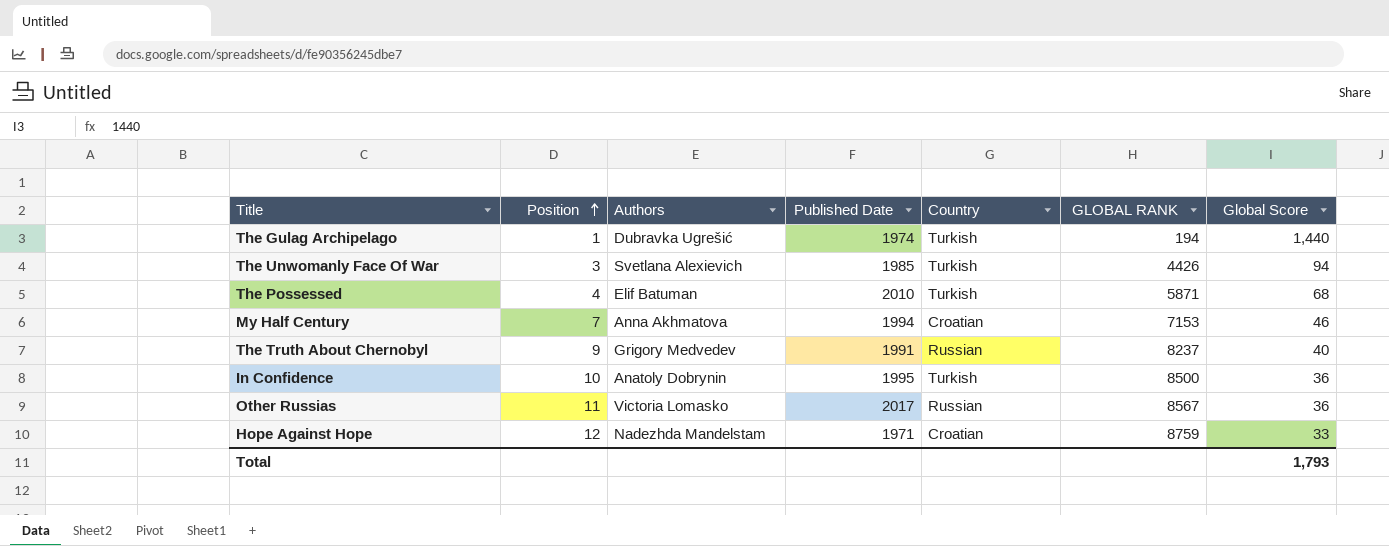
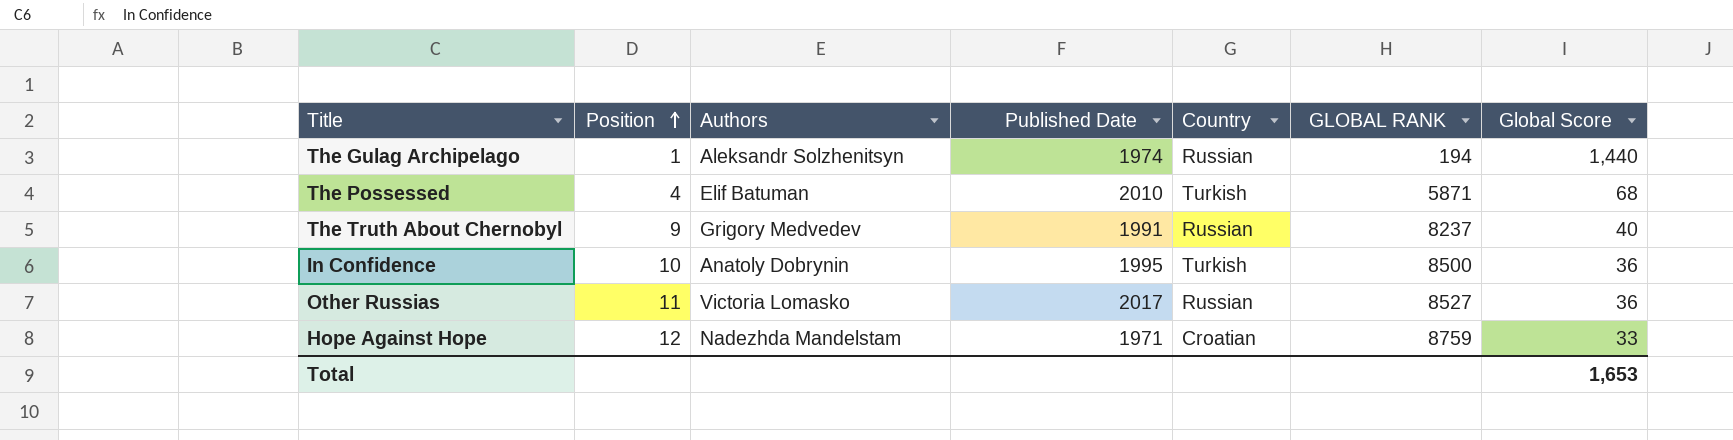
row The Unwomanly Face Of War: 3 | Svetlana Alexievich | 1985 | Turkish | 4426 | 94 -> none
row My Half Century: 7 | Anna Akhmatova | 1994 | Croatian | 7153 | 46 -> none
The Gulag Archipelago | Authors: Dubravka Ugrešić -> Aleksandr Solzhenitsyn
The Gulag Archipelago | Country: Turkish -> Russian
Other Russias | GLOBAL RANK: 8567 -> 8527
Total | Global Score: 1,793 -> 1,653

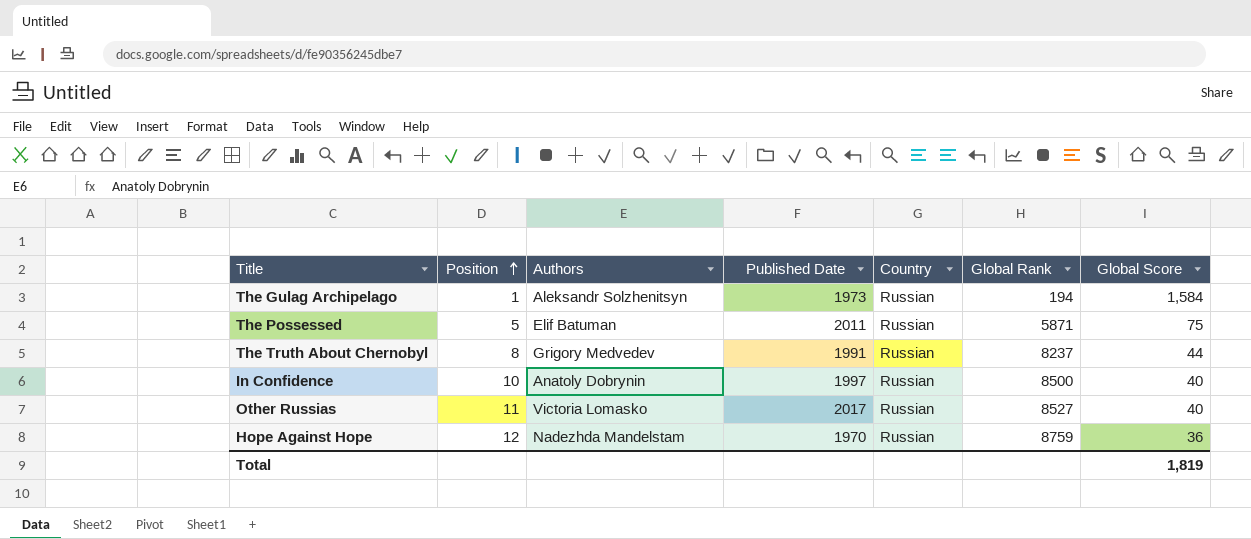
column name: GLOBAL RANK -> Global Rank
The Gulag Archipelago | Published Date: 1974 -> 1973
The Gulag Archipelago | Global Score: 1,440 -> 1,584
The Possessed | Position: 4 -> 5
The Possessed | Published Date: 2010 -> 2011
The Possessed | Country: Turkish -> Russian
The Possessed | Global Score: 68 -> 75
The Truth About Chernobyl | Position: 9 -> 8
The Truth About Chernobyl | Global Score: 40 -> 44
In Confidence | Published Date: 1995 -> 1997
In Confidence | Country: Turkish -> Russian
In Confidence | Global Score: 36 -> 40
Other Russias | Global Score: 36 -> 40
Hope Against Hope | Published Date: 1971 -> 1970
Hope Against Hope | Country: Croatian -> Russian
Hope Against Hope | Global Score: 33 -> 36
Total | Global Score: 1,653 -> 1,819

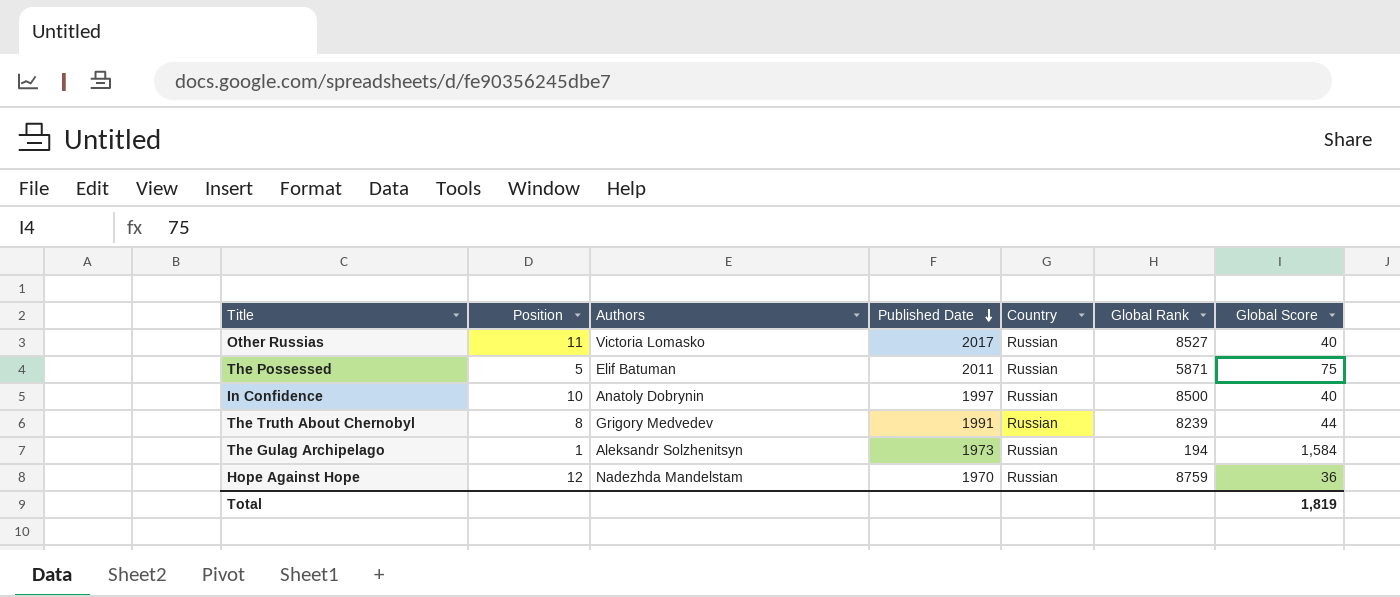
row order: Position ascending -> Published Date descending
The Truth About Chernobyl | Global Rank: 8237 -> 8239

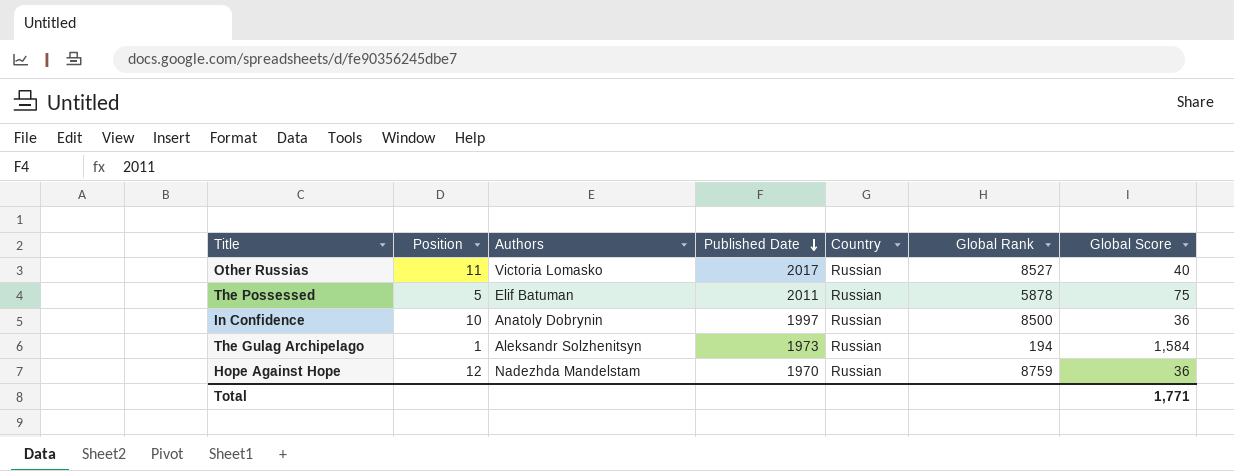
row The Truth About Chernobyl: 8 | Grigory Medvedev | 1991 | Russian | 8239 | 44 -> none
The Possessed | Global Rank: 5871 -> 5878
In Confidence | Global Score: 40 -> 36
Total | Global Score: 1,819 -> 1,771

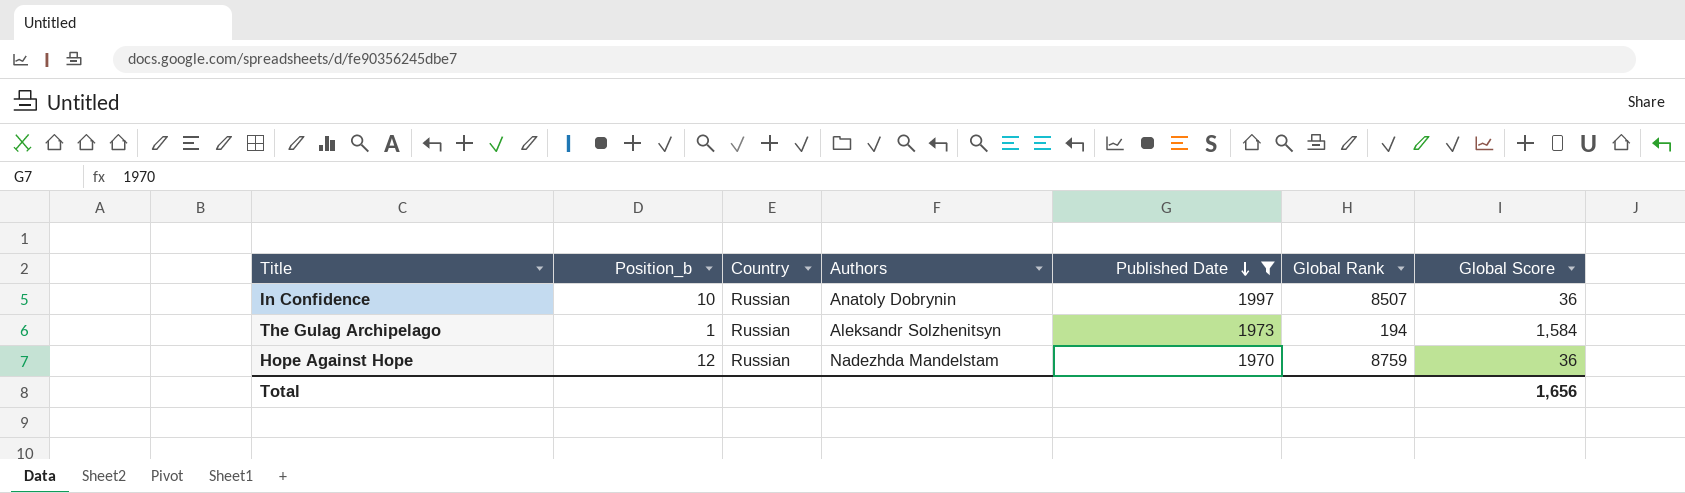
filter: none -> Published Date <= 1997
column name: Position -> Position_b
column Country | position: 5 -> 3
In Confidence | Global Rank: 8500 -> 8507
Total | Global Score: 1,771 -> 1,656

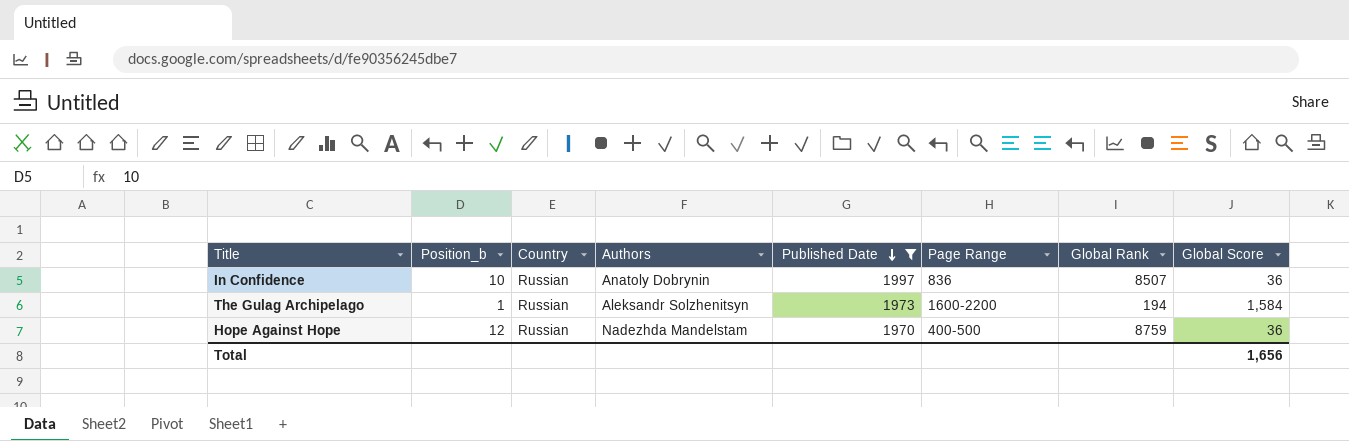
column Page Range | position: none -> 6

